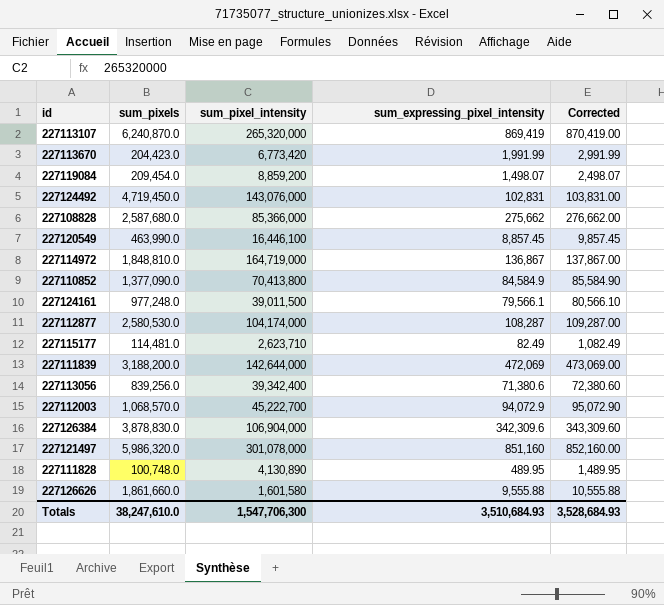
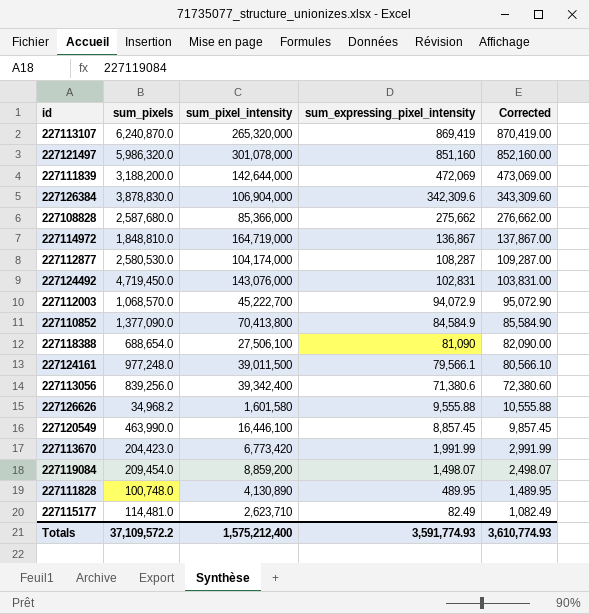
row order: none -> sum_expressing_pixel_intensity descending
row 227118388: none -> 688,654.0 | 27,506,100 | 81,090 | 82,090.00
227126626 | sum_pixels: 1,861,660.0 -> 34,968.2
Totals | sum_pixels: 38,247,610.0 -> 37,109,572.2
Totals | sum_pixel_intensity: 1,547,706,300 -> 1,575,212,400
Totals | sum_expressing_pixel_intensity: 3,510,684.93 -> 3,591,774.93
Totals | Corrected: 3,528,684.93 -> 3,610,774.93

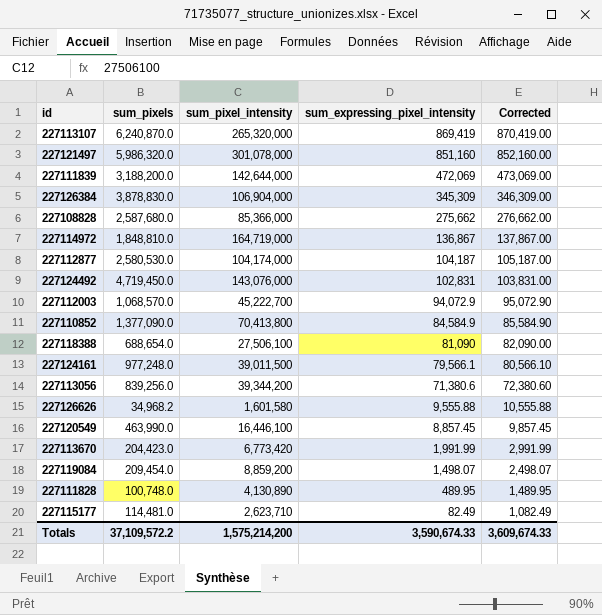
227126384 | sum_expressing_pixel_intensity: 342,309.6 -> 345,309
227126384 | Corrected: 343,309.60 -> 346,309.00
227112877 | sum_expressing_pixel_intensity: 108,287 -> 104,187
227112877 | Corrected: 109,287.00 -> 105,187.00
227113056 | sum_pixel_intensity: 39,342,400 -> 39,344,200
Totals | sum_pixel_intensity: 1,575,212,400 -> 1,575,214,200
Totals | sum_expressing_pixel_intensity: 3,591,774.93 -> 3,590,674.33
Totals | Corrected: 3,610,774.93 -> 3,609,674.33

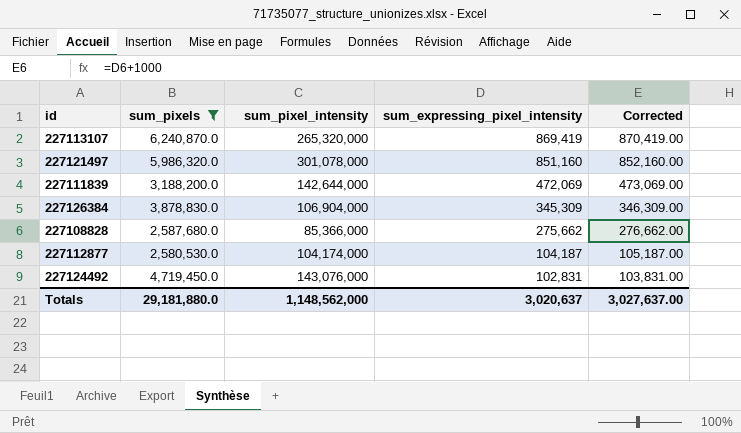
filter: none -> sum_pixels >= 2,580,530.0
Totals | sum_pixels: 37,109,572.2 -> 29,181,880.0
Totals | sum_pixel_intensity: 1,575,214,200 -> 1,148,562,000
Totals | sum_expressing_pixel_intensity: 3,590,674.33 -> 3,020,637
Totals | Corrected: 3,609,674.33 -> 3,027,637.00

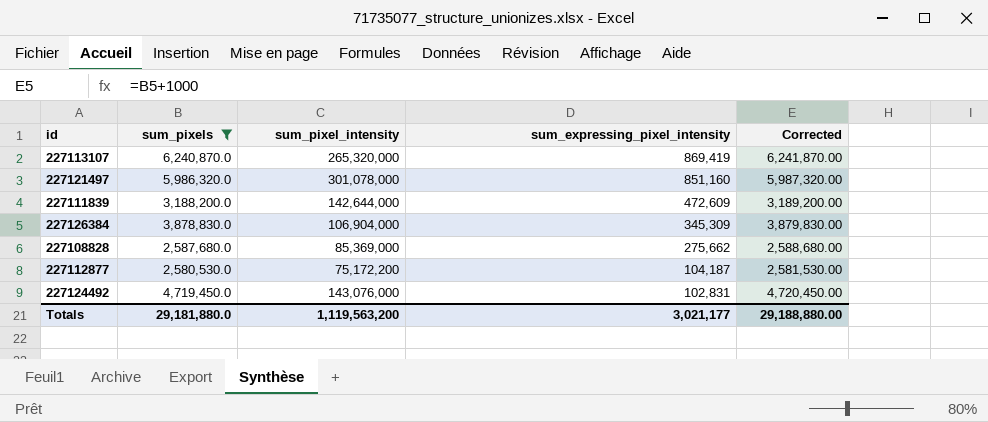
column Corrected | formula: [sum_expressing_pixel_intensity] + 1000 -> [sum_pixels] + 1000
227111839 | sum_expressing_pixel_intensity: 472,069 -> 472,609
227108828 | sum_pixel_intensity: 85,366,000 -> 85,369,000
227112877 | sum_pixel_intensity: 104,174,000 -> 75,172,200
Totals | sum_pixel_intensity: 1,148,562,000 -> 1,119,563,200
Totals | sum_expressing_pixel_intensity: 3,020,637 -> 3,021,177
Totals | Corrected: 3,027,637.00 -> 29,188,880.00

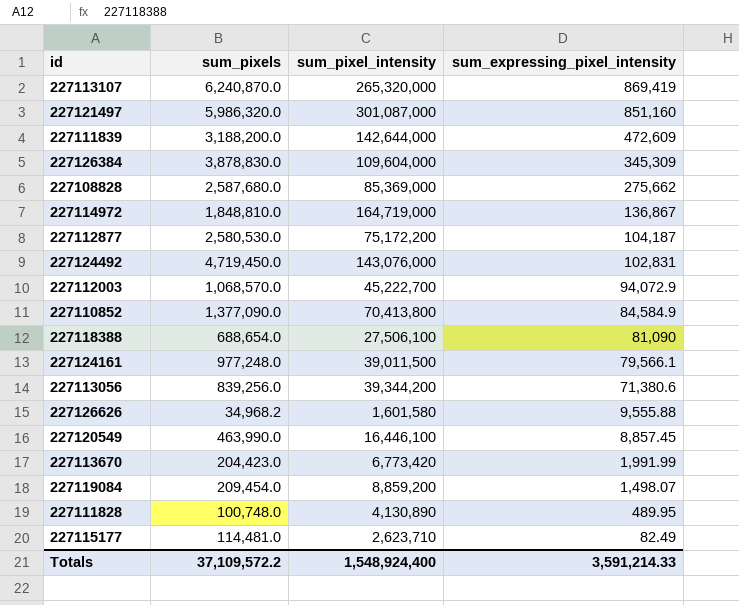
filter: sum_pixels >= 2,580,530.0 -> none
column Corrected | formula: [sum_pixels] + 1000 -> none
227121497 | sum_pixel_intensity: 301,078,000 -> 301,087,000
227126384 | sum_pixel_intensity: 106,904,000 -> 109,604,000
Totals | sum_pixels: 29,181,880.0 -> 37,109,572.2
Totals | sum_pixel_intensity: 1,119,563,200 -> 1,548,924,400
Totals | sum_expressing_pixel_intensity: 3,021,177 -> 3,591,214.33

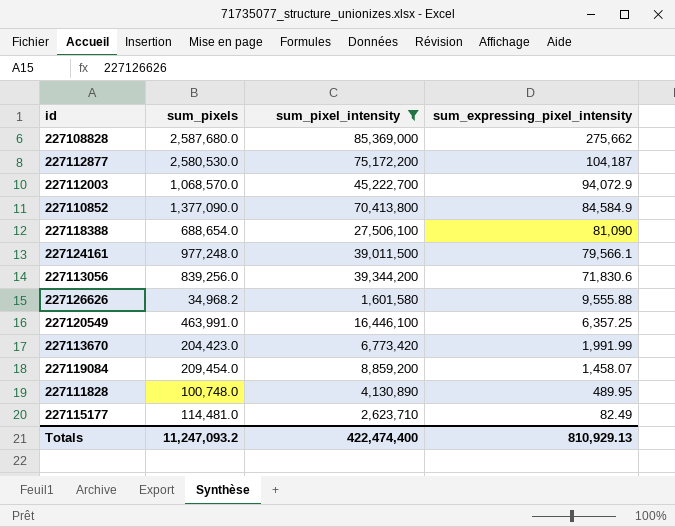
filter: none -> sum_pixel_intensity <= 85,369,000
227113056 | sum_expressing_pixel_intensity: 71,380.6 -> 71,830.6
227120549 | sum_pixels: 463,990.0 -> 463,991.0
227120549 | sum_expressing_pixel_intensity: 8,857.45 -> 6,357.25
227119084 | sum_expressing_pixel_intensity: 1,498.07 -> 1,458.07
Totals | sum_pixels: 37,109,572.2 -> 11,247,093.2
Totals | sum_pixel_intensity: 1,548,924,400 -> 422,474,400
Totals | sum_expressing_pixel_intensity: 3,591,214.33 -> 810,929.13

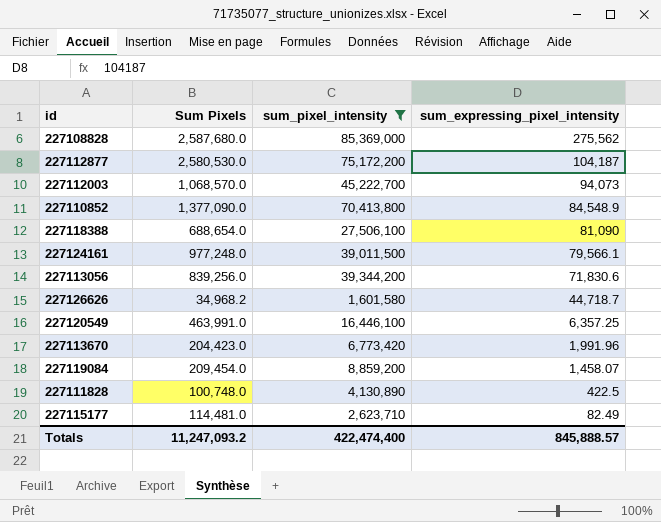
column name: sum_pixels -> Sum Pixels
227108828 | sum_expressing_pixel_intensity: 275,662 -> 275,562
227112003 | sum_expressing_pixel_intensity: 94,072.9 -> 94,073
227110852 | sum_expressing_pixel_intensity: 84,584.9 -> 84,548.9
227126626 | sum_expressing_pixel_intensity: 9,555.88 -> 44,718.7
227113670 | sum_expressing_pixel_intensity: 1,991.99 -> 1,991.96
227111828 | sum_expressing_pixel_intensity: 489.95 -> 422.5
Totals | sum_expressing_pixel_intensity: 810,929.13 -> 845,888.57

